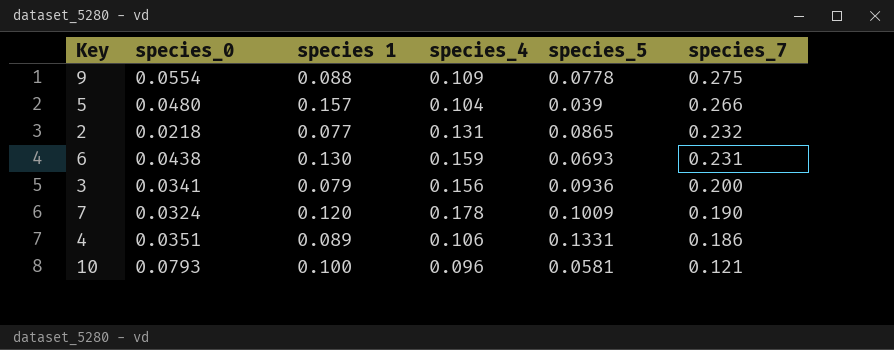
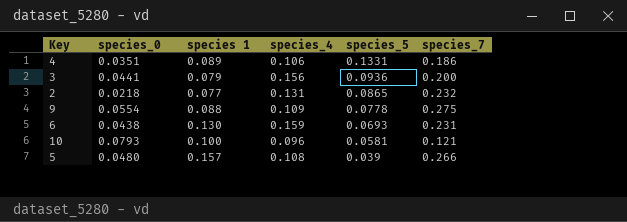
row order: species_7 descending -> species_5 descending
row 7: 0.0324 | 0.120 | 0.178 | 0.1009 | 0.190 -> none
3 | species_0: 0.0341 -> 0.0441
5 | species_4: 0.104 -> 0.108

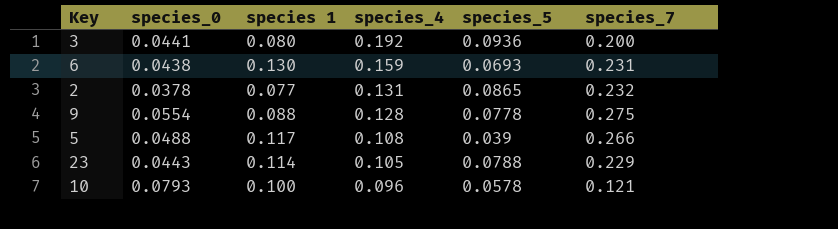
row order: species_5 descending -> species_4 descending
row 4: 0.0351 | 0.089 | 0.106 | 0.1331 | 0.186 -> none
3 | species 1: 0.079 -> 0.080
3 | species_4: 0.156 -> 0.192
2 | species_0: 0.0218 -> 0.0378
9 | species_4: 0.109 -> 0.128
5 | species_0: 0.0480 -> 0.0488
5 | species 1: 0.157 -> 0.117
row 23: none -> 0.0443 | 0.114 | 0.105 | 0.0788 | 0.229
10 | species_5: 0.0581 -> 0.0578

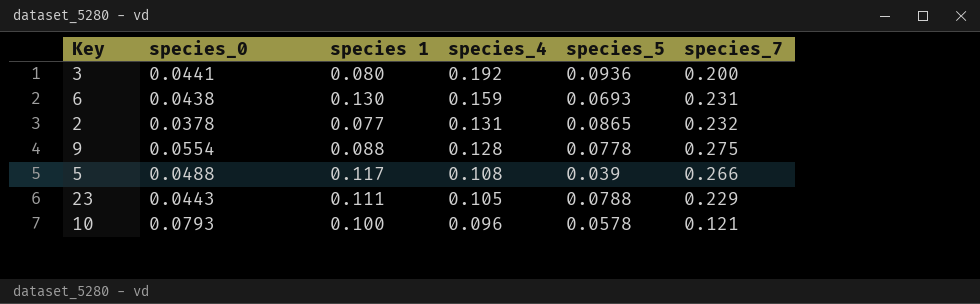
23 | species 1: 0.114 -> 0.111

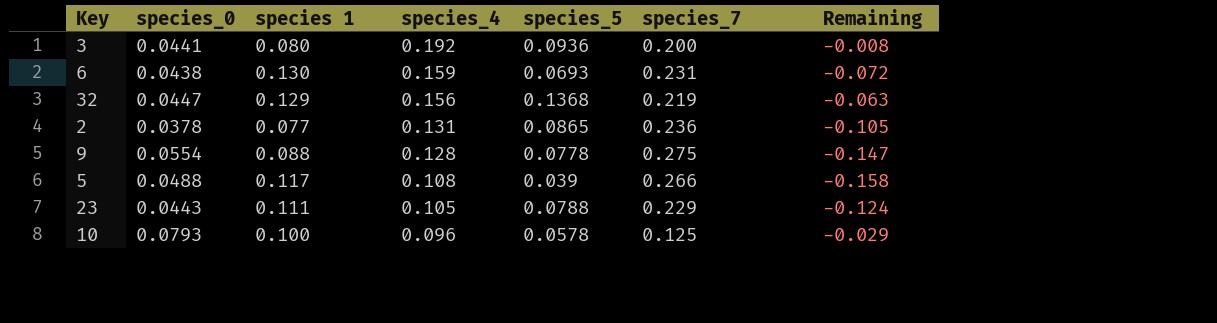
column Remaining | formula: none -> [species_4] - [species_7]
row 32: none -> 0.0447 | 0.129 | 0.156 | 0.1368 | 0.219 | -0.063
2 | species_7: 0.232 -> 0.236
10 | species_7: 0.121 -> 0.125

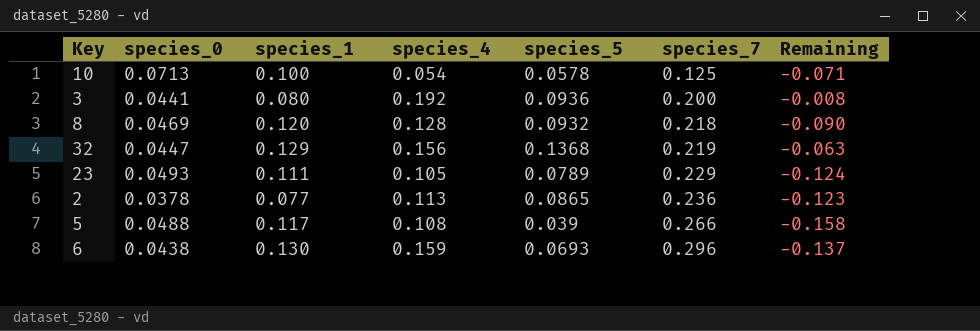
row order: species_4 descending -> species_7 ascending
column name: species 1 -> species_1
row 9: 0.0554 | 0.088 | 0.128 | 0.0778 | 0.275 | -0.147 -> none
10 | species_0: 0.0793 -> 0.0713
10 | species_4: 0.096 -> 0.054
10 | Remaining: -0.029 -> -0.071
row 8: none -> 0.0469 | 0.120 | 0.128 | 0.0932 | 0.218 | -0.090
23 | species_0: 0.0443 -> 0.0493
23 | species_5: 0.0788 -> 0.0789
2 | species_4: 0.131 -> 0.113
2 | Remaining: -0.105 -> -0.123
6 | species_7: 0.231 -> 0.296
6 | Remaining: -0.072 -> -0.137

